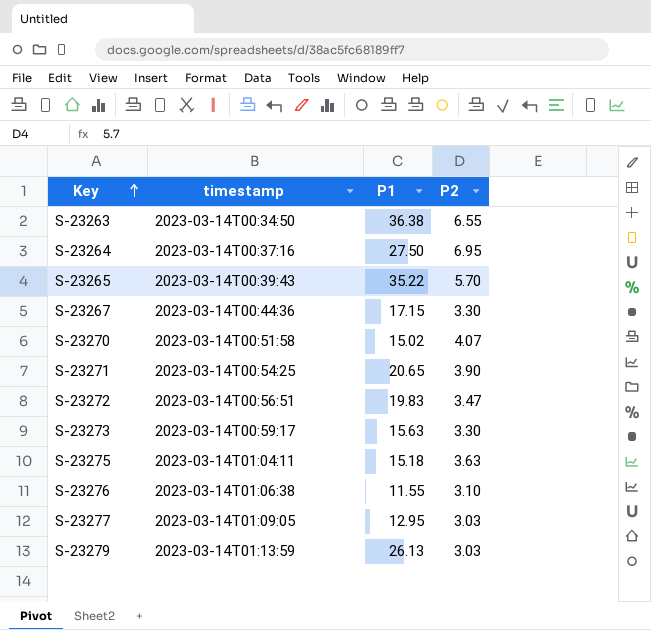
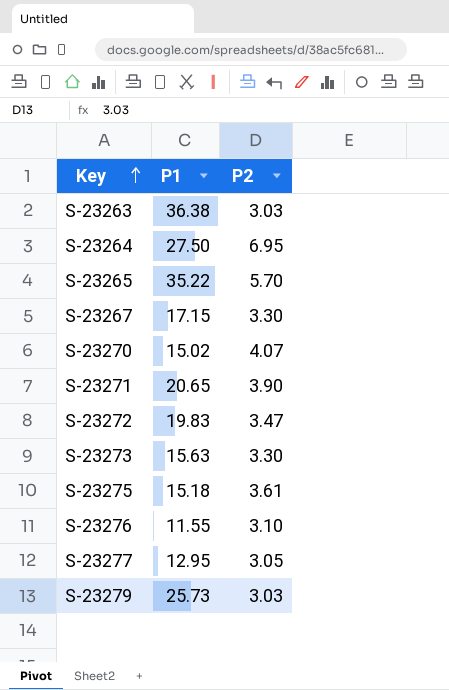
column timestamp | position: 2 -> none
S-23263 | P2: 6.55 -> 3.03
S-23275 | P2: 3.63 -> 3.61
S-23277 | P2: 3.03 -> 3.05
S-23279 | P1: 26.13 -> 25.73

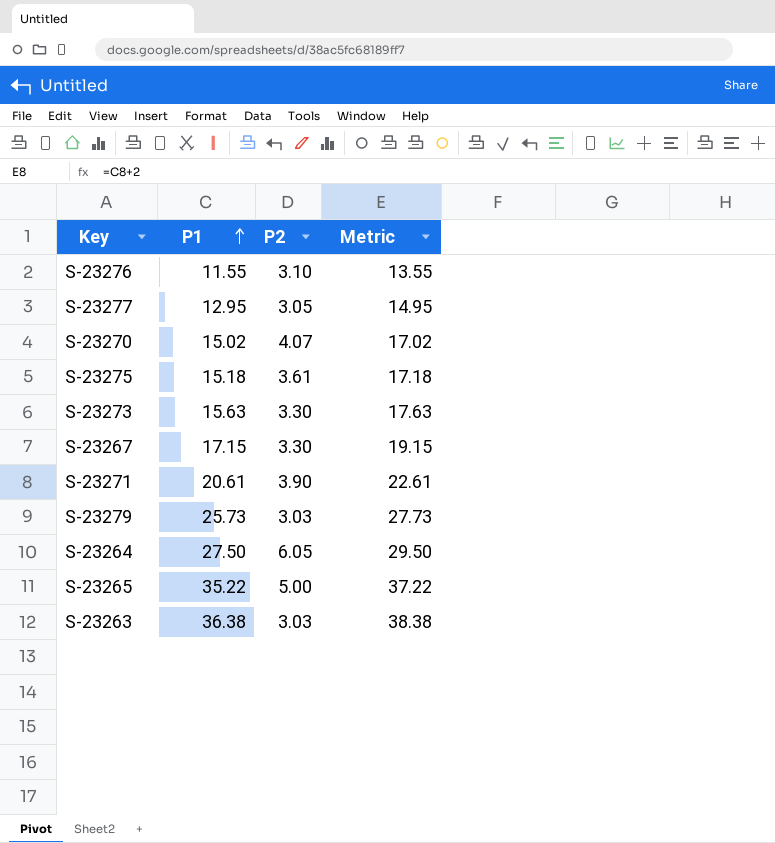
row order: Key ascending -> P1 ascending
column Metric | formula: none -> [P1] + 2
row S-23272: 19.83 | 3.47 -> none
S-23271 | P1: 20.65 -> 20.61
S-23264 | P2: 6.95 -> 6.05
S-23265 | P2: 5.70 -> 5.00

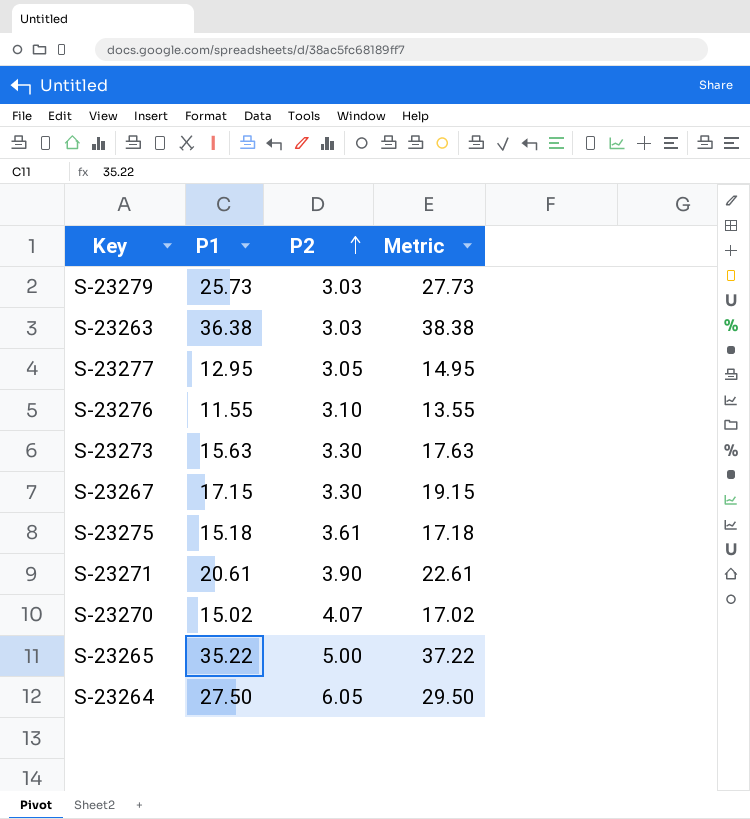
row order: P1 ascending -> P2 ascending

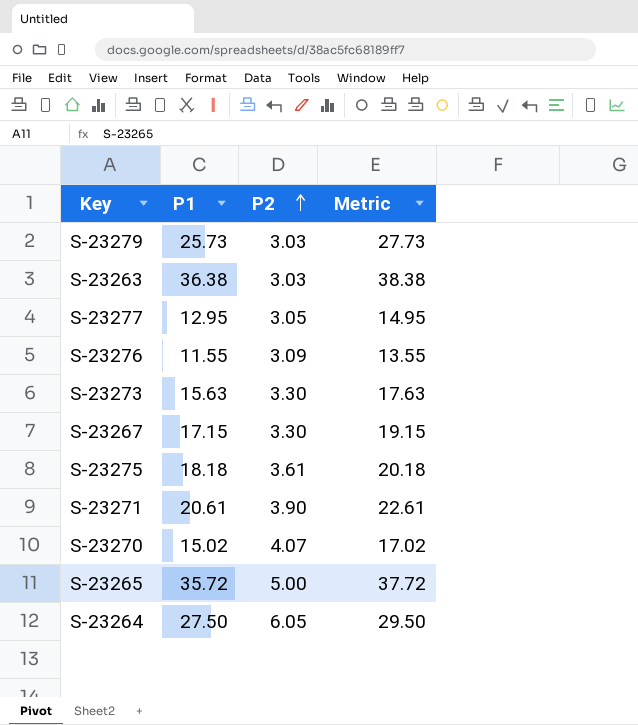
S-23276 | P2: 3.10 -> 3.09
S-23275 | P1: 15.18 -> 18.18
S-23275 | Metric: 17.18 -> 20.18
S-23265 | P1: 35.22 -> 35.72
S-23265 | Metric: 37.22 -> 37.72

